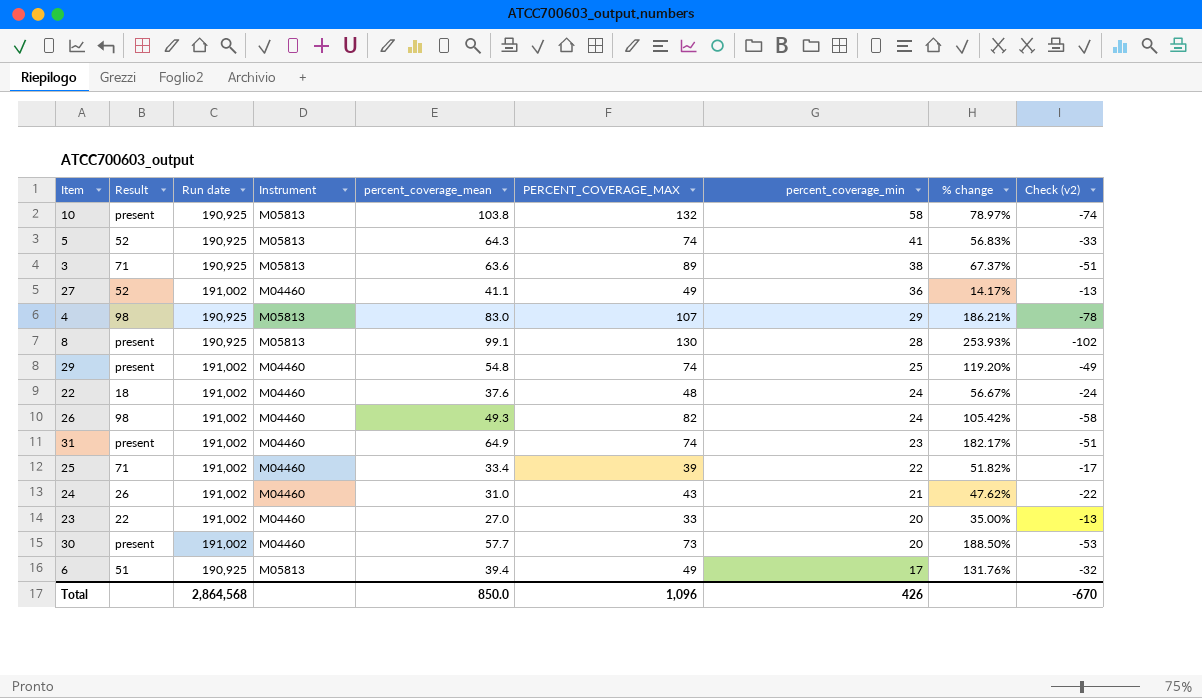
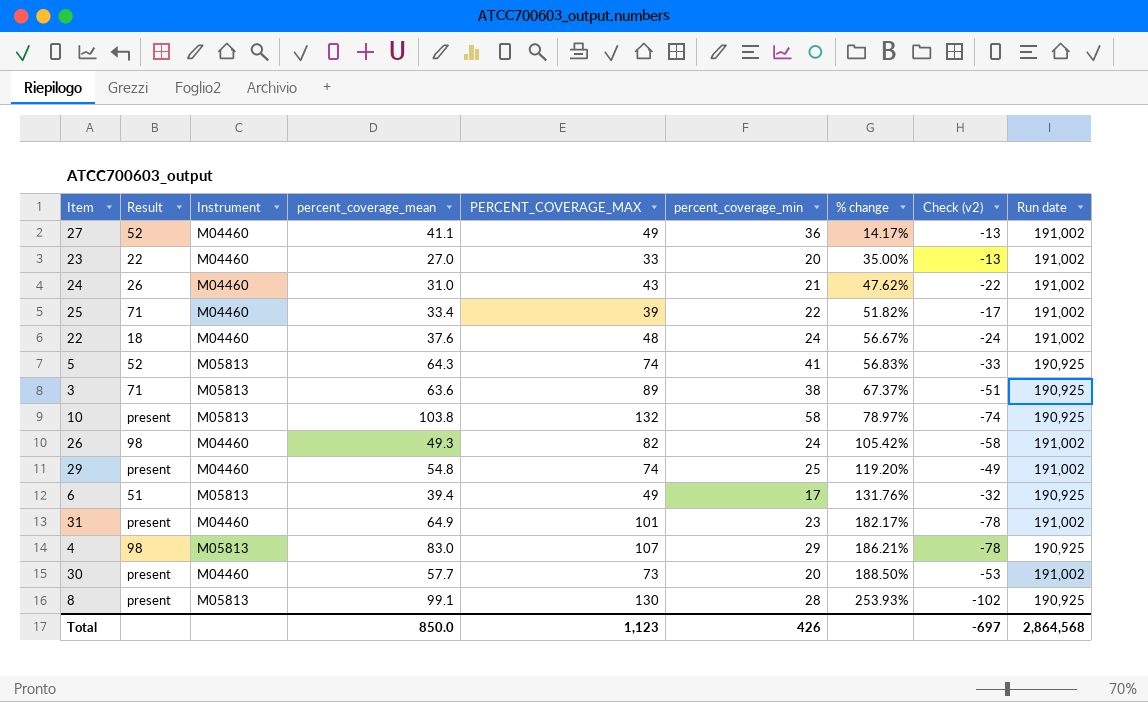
row order: percent_coverage_min descending -> % change ascending
column Run date | position: 3 -> 9
31 | PERCENT_COVERAGE_MAX: 74 -> 101
31 | Check (v2): -51 -> -78
Total | PERCENT_COVERAGE_MAX: 1,096 -> 1,123
Total | Check (v2): -670 -> -697

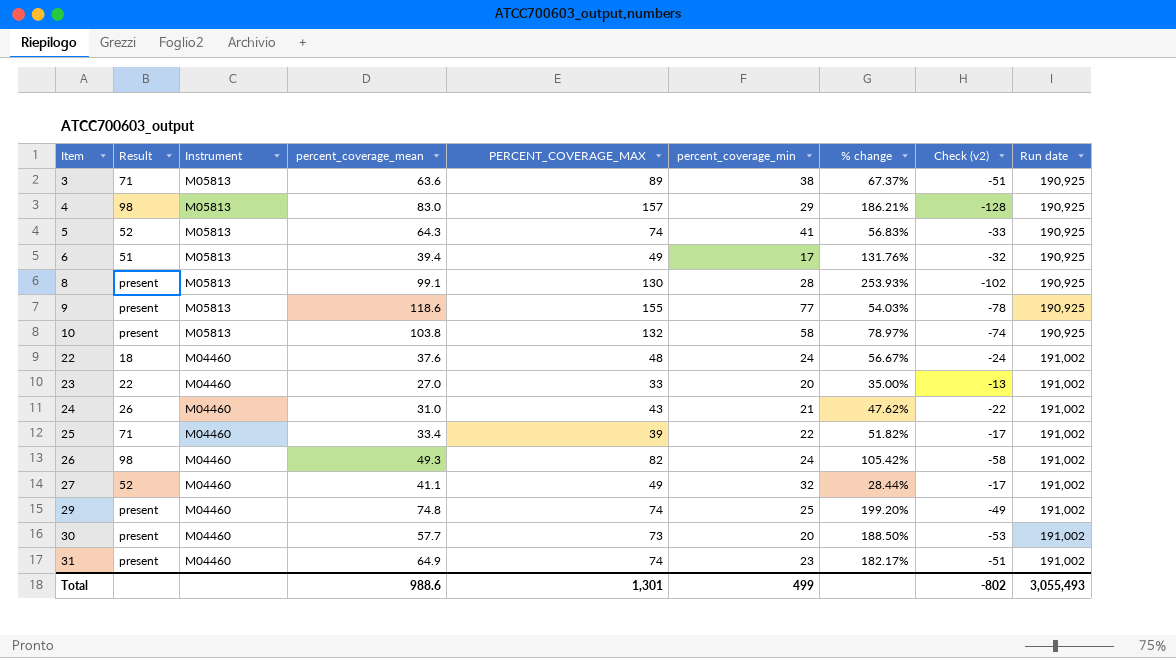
row order: % change ascending -> Item ascending
4 | PERCENT_COVERAGE_MAX: 107 -> 157
4 | Check (v2): -78 -> -128
row 9: none -> present | M05813 | 118.6 | 155 | 77 | 54.03% | -78 | 190,925
27 | percent_coverage_min: 36 -> 32
27 | % change: 14.17% -> 28.44%
27 | Check (v2): -13 -> -17
29 | percent_coverage_mean: 54.8 -> 74.8
29 | % change: 119.20% -> 199.20%
31 | PERCENT_COVERAGE_MAX: 101 -> 74
31 | Check (v2): -78 -> -51
Total | percent_coverage_mean: 850.0 -> 988.6
Total | PERCENT_COVERAGE_MAX: 1,123 -> 1,301
Total | percent_coverage_min: 426 -> 499
Total | Check (v2): -697 -> -802
Total | Run date: 2,864,568 -> 3,055,493

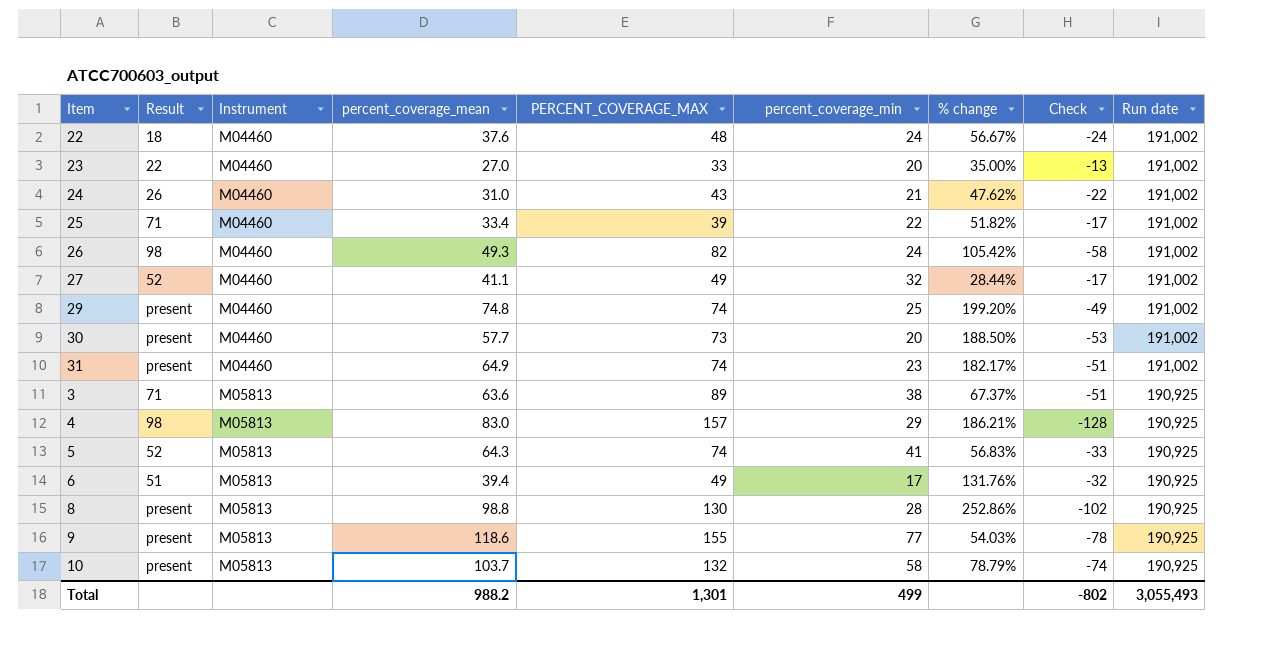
row order: Item ascending -> Instrument ascending
column name: Check (v2) -> Check
8 | percent_coverage_mean: 99.1 -> 98.8
8 | % change: 253.93% -> 252.86%
10 | percent_coverage_mean: 103.8 -> 103.7
10 | % change: 78.97% -> 78.79%
Total | percent_coverage_mean: 988.6 -> 988.2

